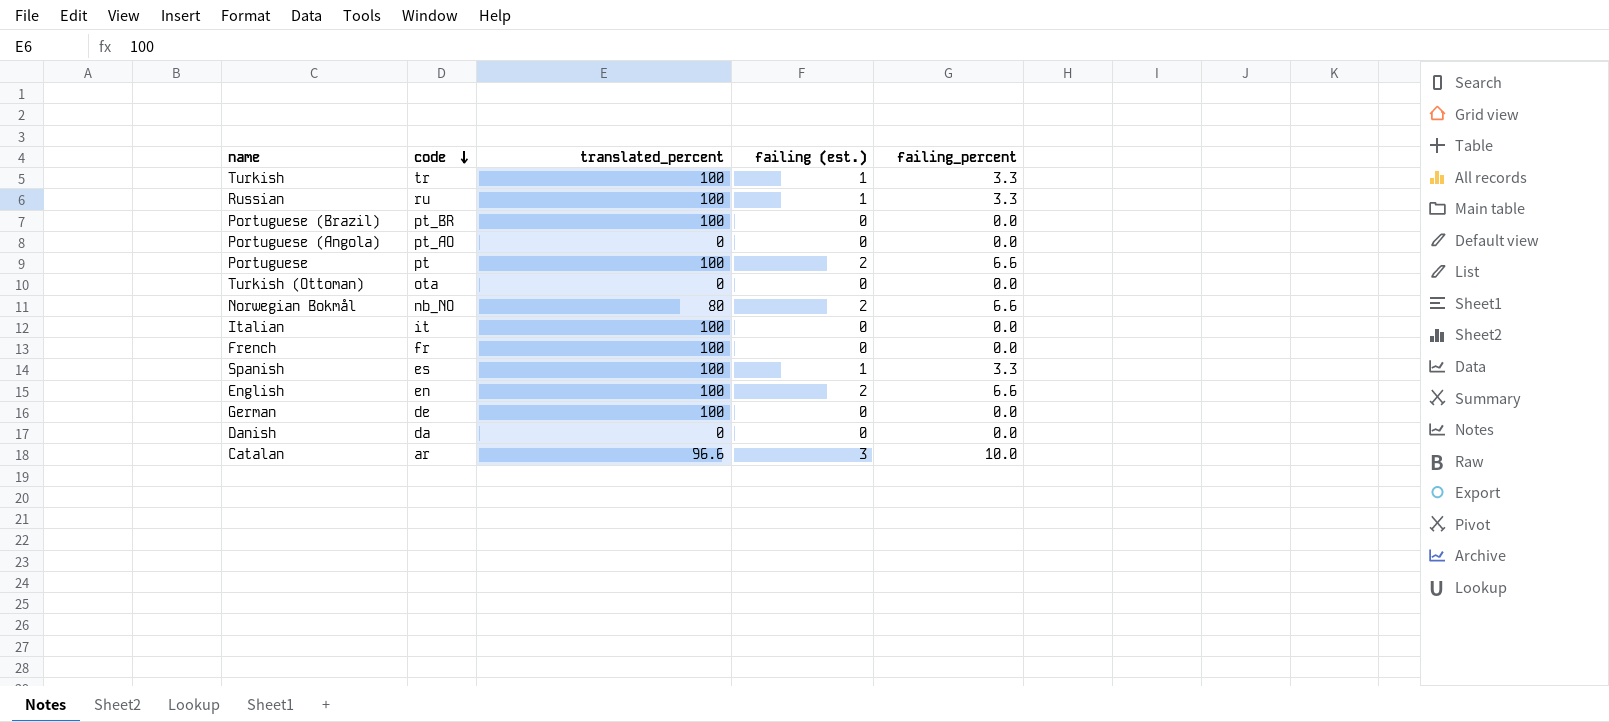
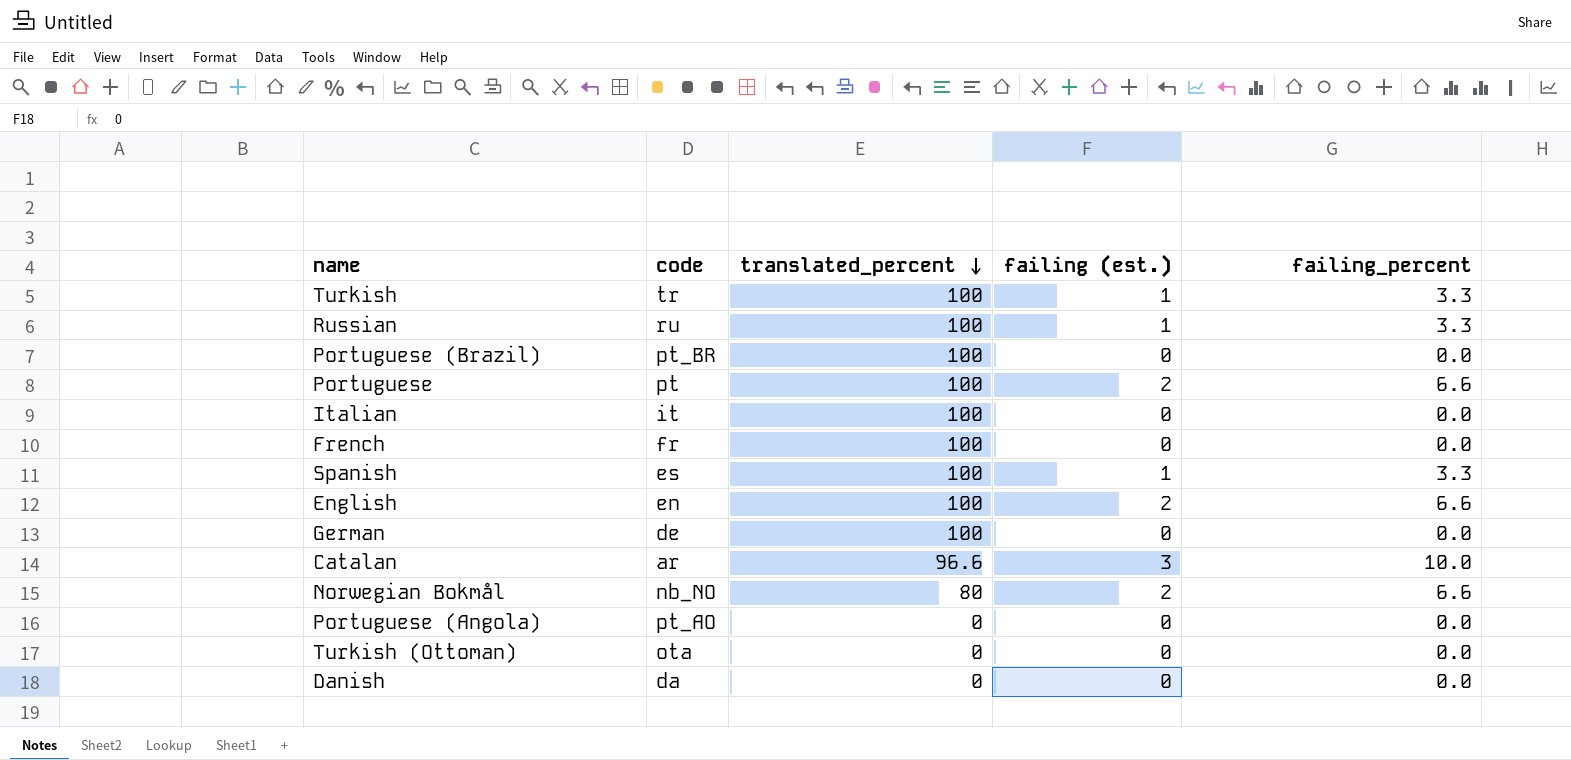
row order: code descending -> translated_percent descending

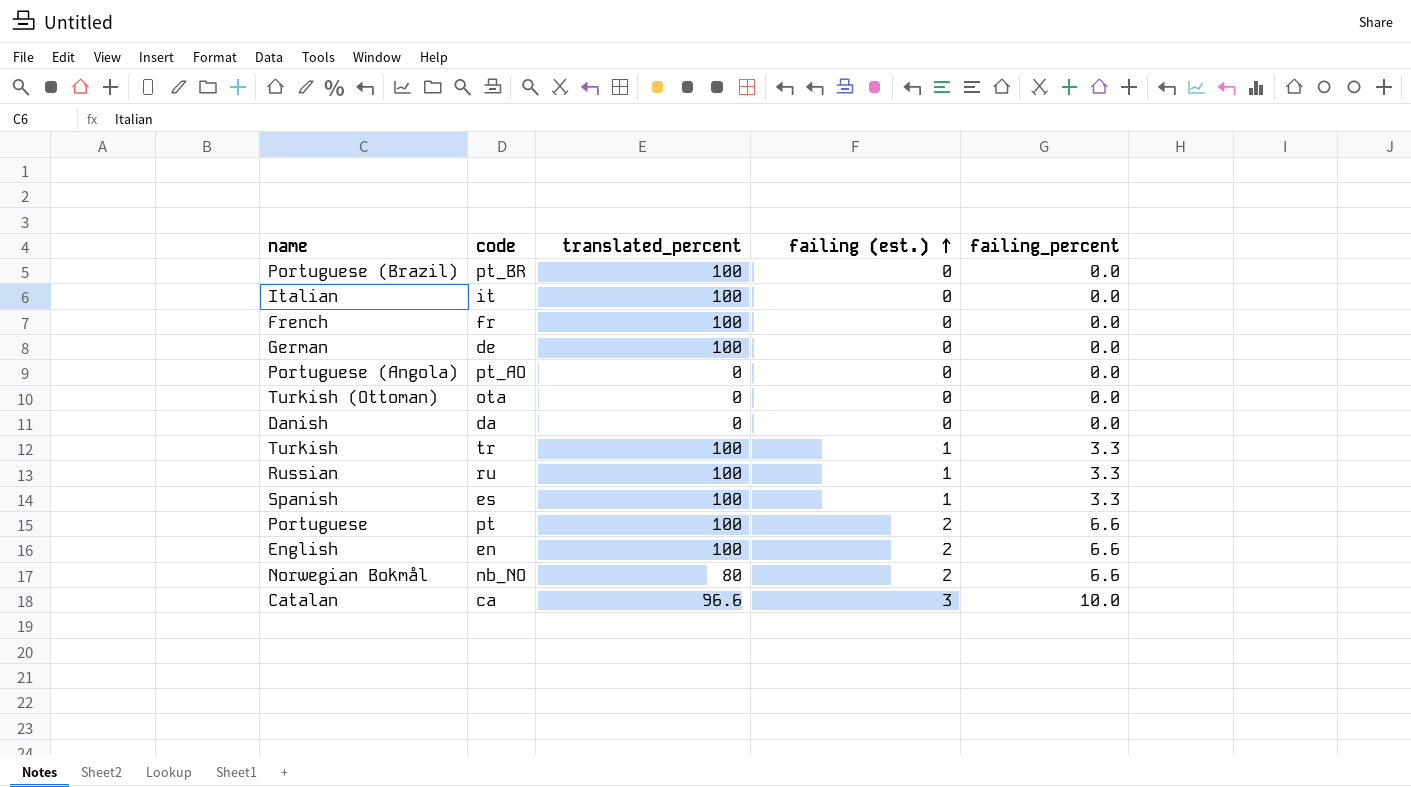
row order: translated_percent descending -> failing (est.) ascending
Catalan | code: ar -> ca

